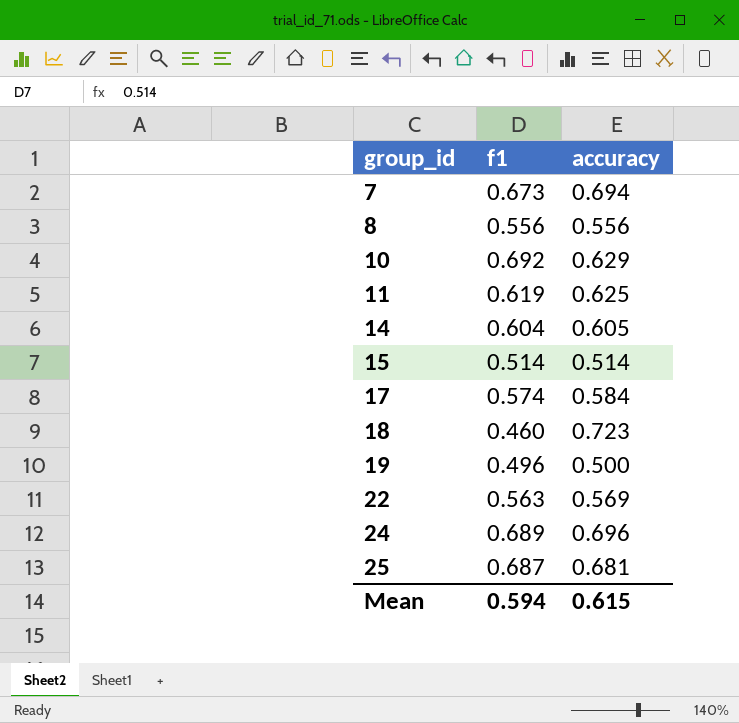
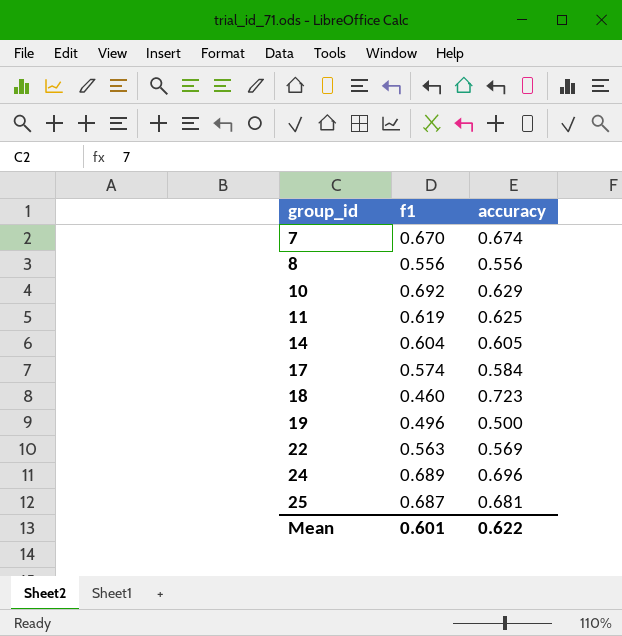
row 15: 0.514 | 0.514 -> none
7 | f1: 0.673 -> 0.670
7 | accuracy: 0.694 -> 0.674
Mean | f1: 0.594 -> 0.601
Mean | accuracy: 0.615 -> 0.622

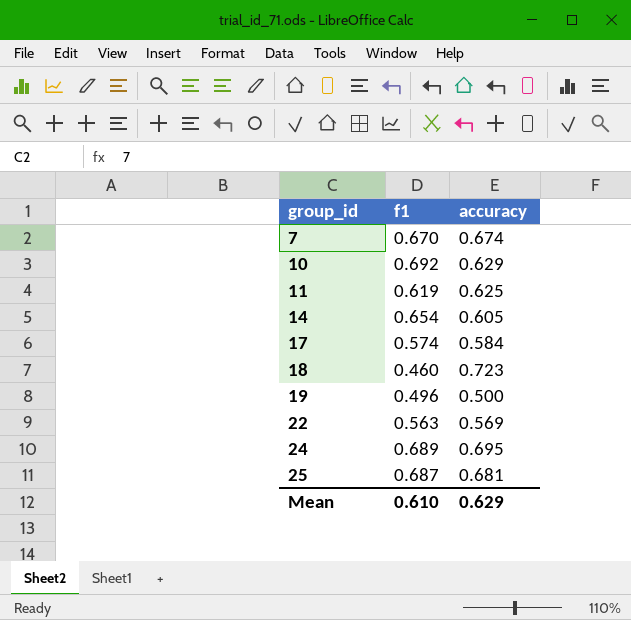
row 8: 0.556 | 0.556 -> none
14 | f1: 0.604 -> 0.654
24 | accuracy: 0.696 -> 0.695
Mean | f1: 0.601 -> 0.610
Mean | accuracy: 0.622 -> 0.629

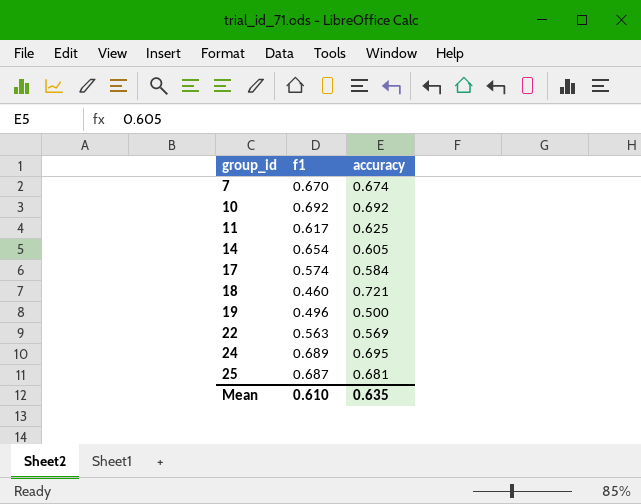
10 | accuracy: 0.629 -> 0.692
11 | f1: 0.619 -> 0.617
18 | accuracy: 0.723 -> 0.721
Mean | accuracy: 0.629 -> 0.635

